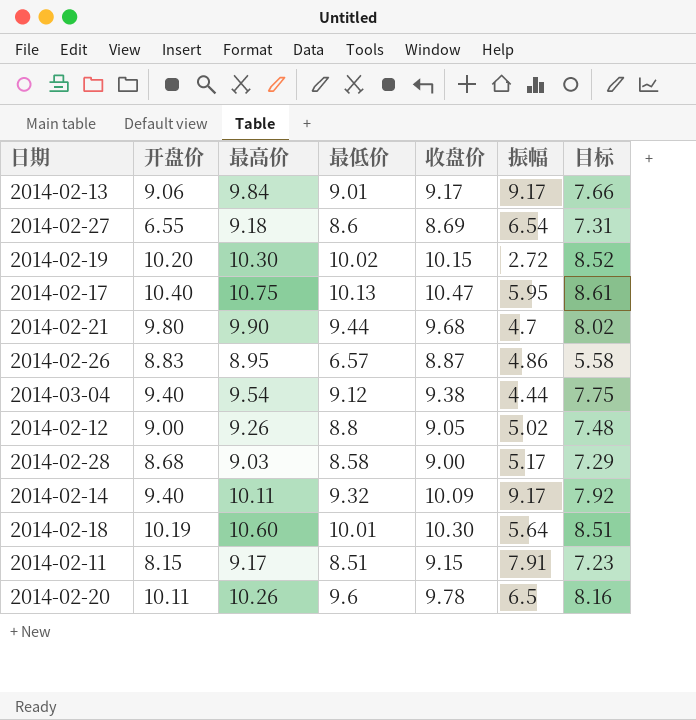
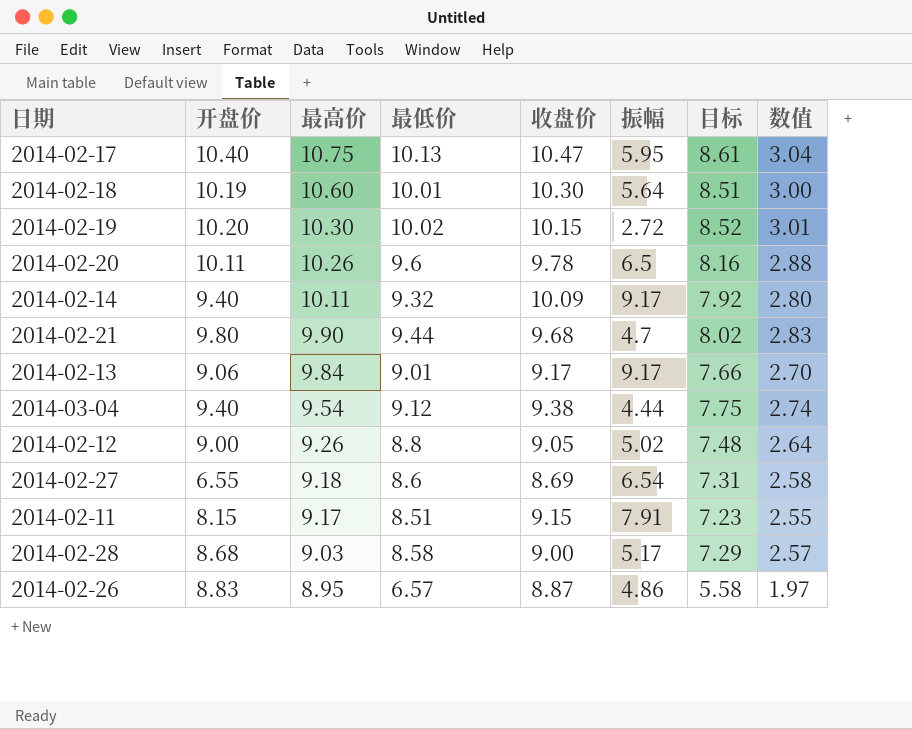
row order: none -> 最高价 descending
column 数值 | formula: none -> [最低价] * 0.3

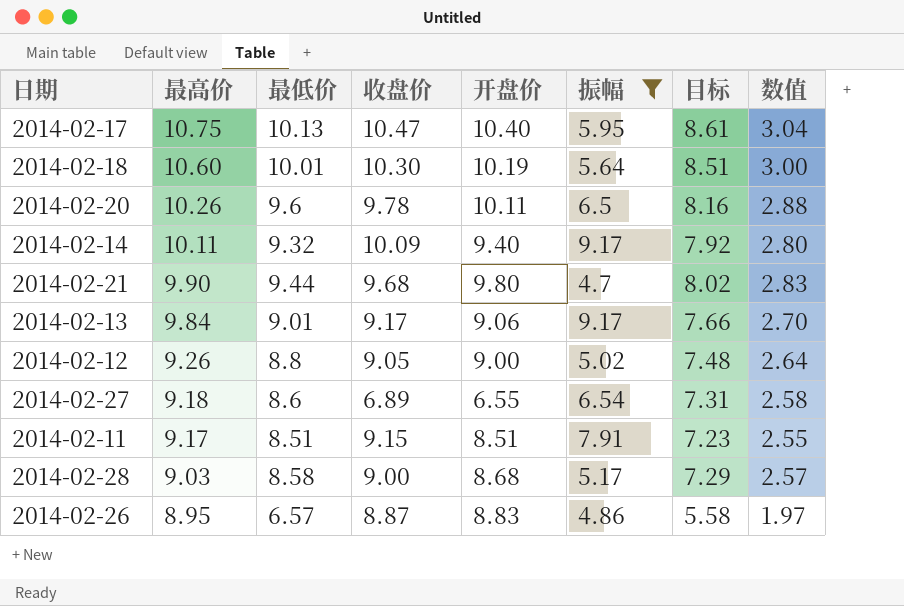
filter: none -> 振幅 >= 4.7
column 开盘价 | position: 2 -> 5
2014-02-27 | 收盘价: 8.69 -> 6.89
2014-02-11 | 开盘价: 8.15 -> 8.51

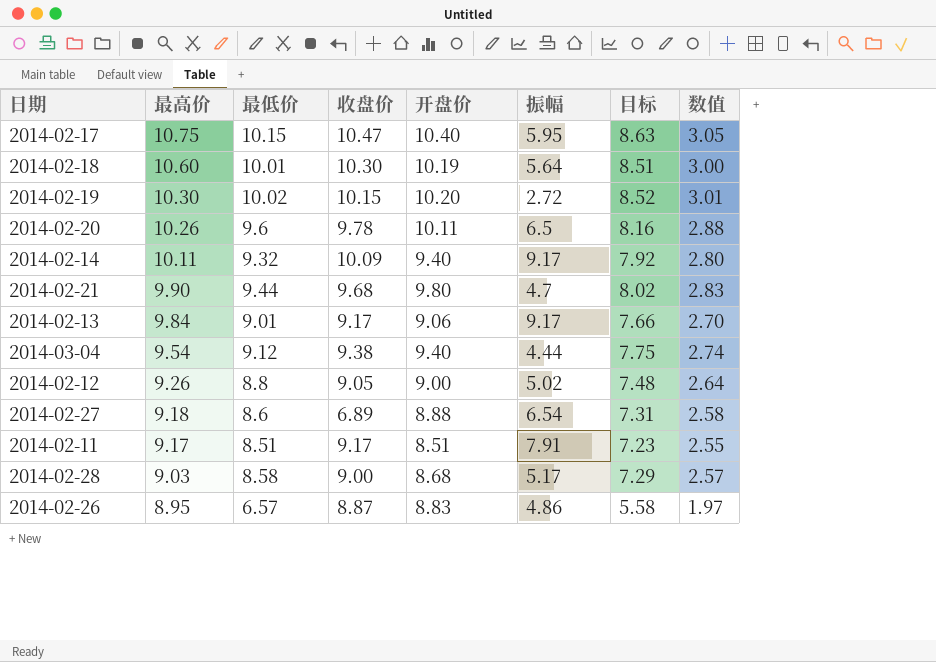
filter: 振幅 >= 4.7 -> none
2014-02-17 | 最低价: 10.13 -> 10.15
2014-02-17 | 目标: 8.61 -> 8.63
2014-02-17 | 数值: 3.04 -> 3.05
2014-02-27 | 开盘价: 6.55 -> 8.88
2014-02-11 | 收盘价: 9.15 -> 9.17

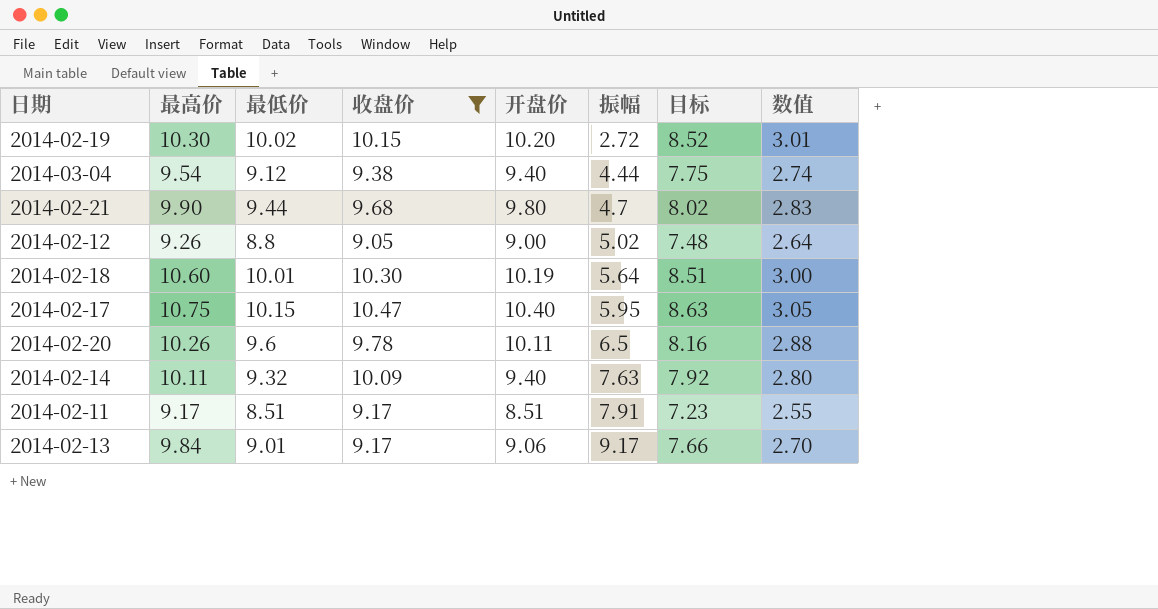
filter: none -> 收盘价 >= 9.05
row order: 最高价 descending -> 振幅 ascending
2014-02-14 | 振幅: 9.17 -> 7.63

